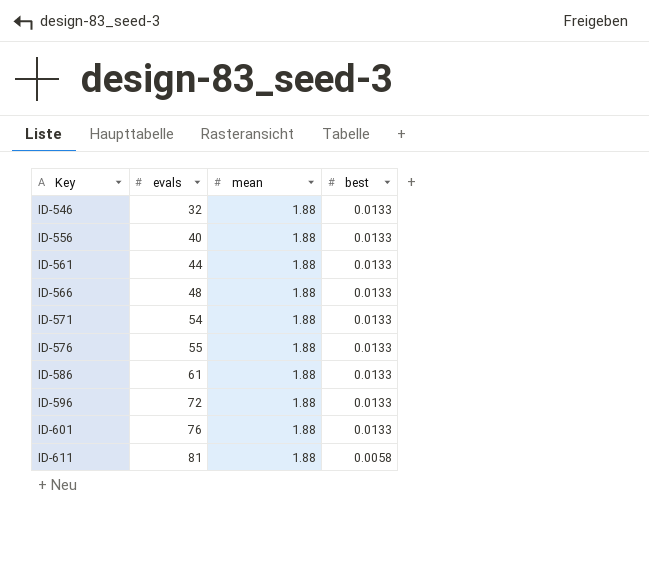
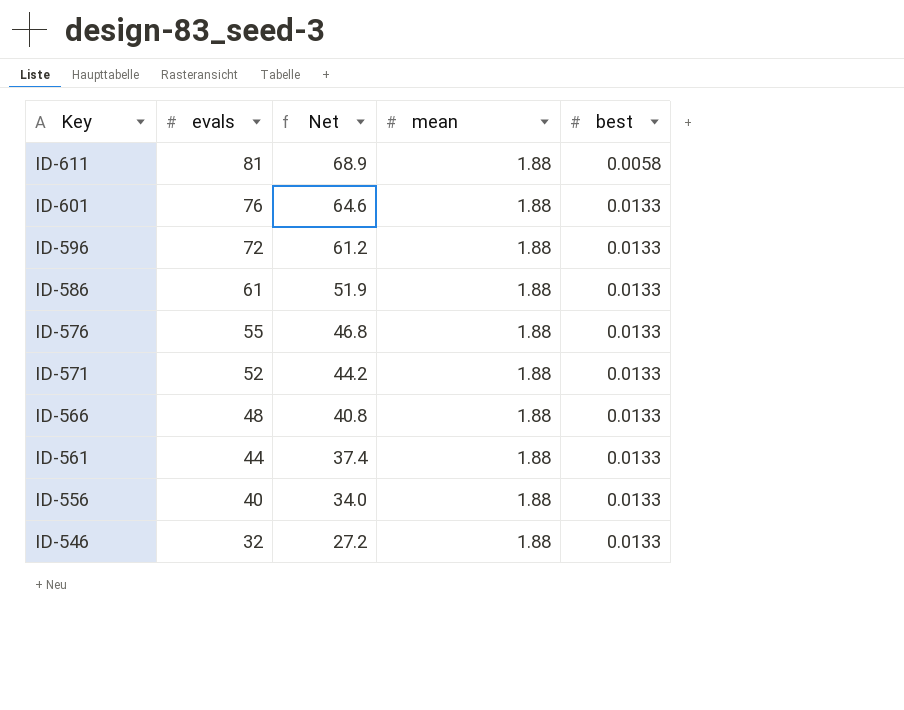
row order: Key ascending -> Key descending
column Net | formula: none -> [evals] * 0.85
ID-571 | evals: 54 -> 52

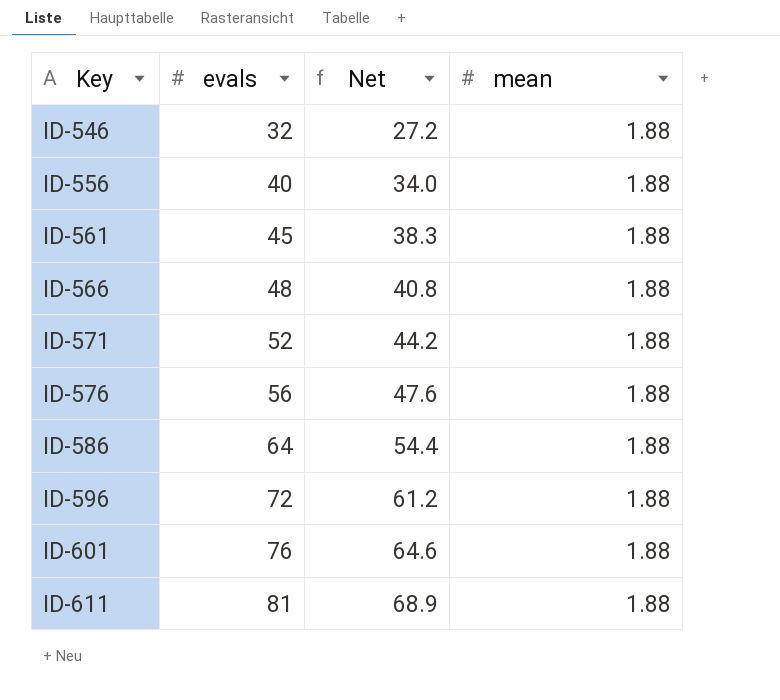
row order: Key descending -> Key ascending
column best | position: 5 -> none
ID-561 | evals: 44 -> 45
ID-561 | Net: 37.4 -> 38.3
ID-576 | evals: 55 -> 56
ID-576 | Net: 46.8 -> 47.6
ID-586 | evals: 61 -> 64
ID-586 | Net: 51.9 -> 54.4

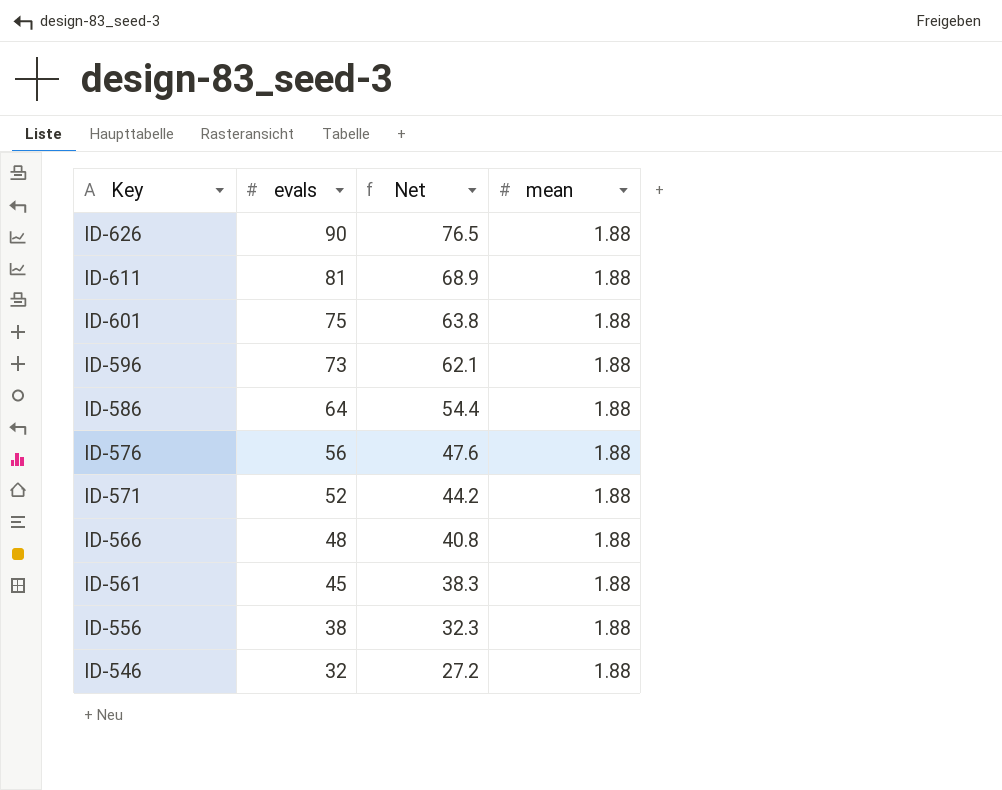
row order: Key ascending -> Key descending
row ID-626: none -> 90 | 76.5 | 1.88
ID-601 | evals: 76 -> 75
ID-601 | Net: 64.6 -> 63.8
ID-596 | evals: 72 -> 73
ID-596 | Net: 61.2 -> 62.1
ID-556 | evals: 40 -> 38
ID-556 | Net: 34.0 -> 32.3

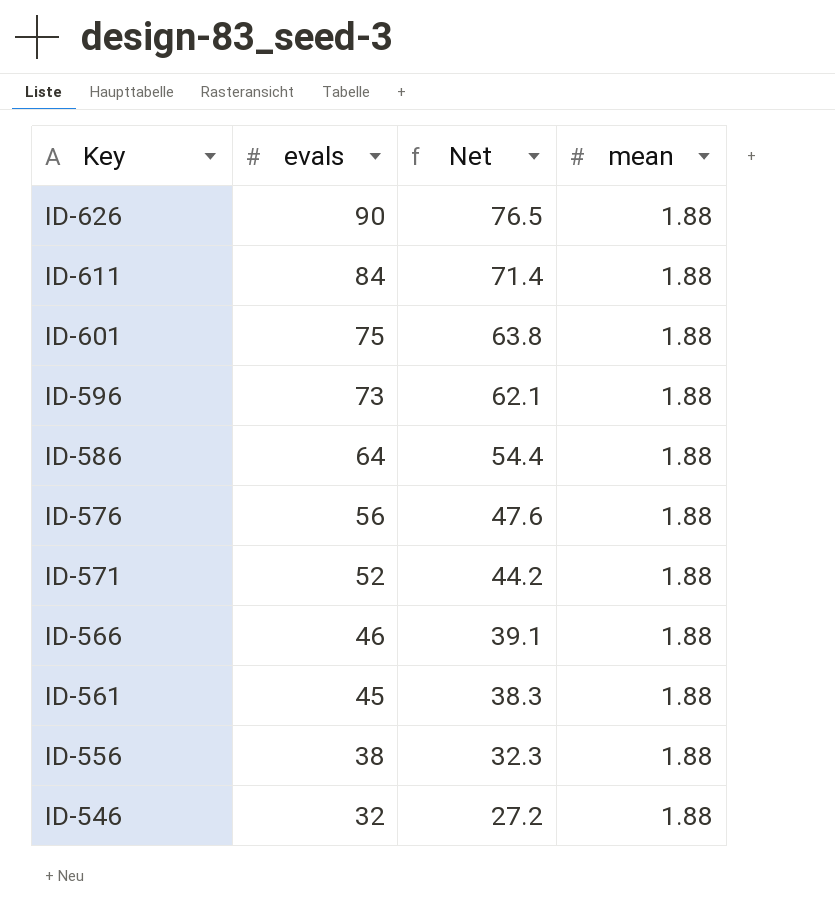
ID-611 | evals: 81 -> 84
ID-611 | Net: 68.9 -> 71.4
ID-566 | evals: 48 -> 46
ID-566 | Net: 40.8 -> 39.1

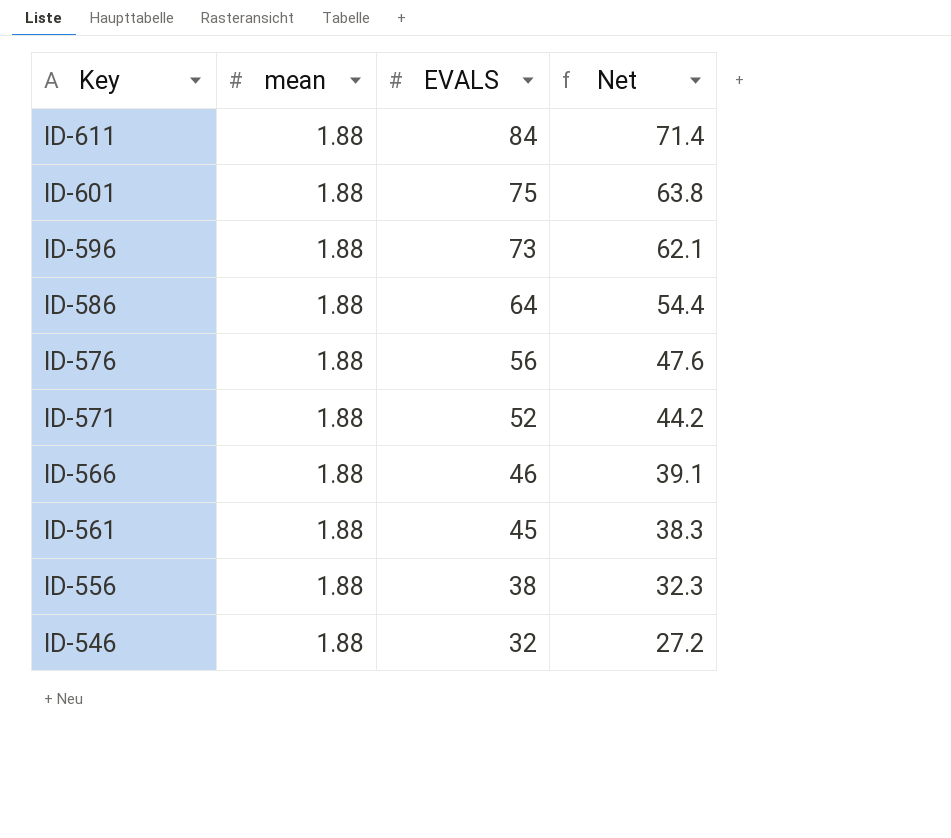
column mean | position: 4 -> 2
column name: evals -> EVALS
row ID-626: 90 | 76.5 | 1.88 -> none

